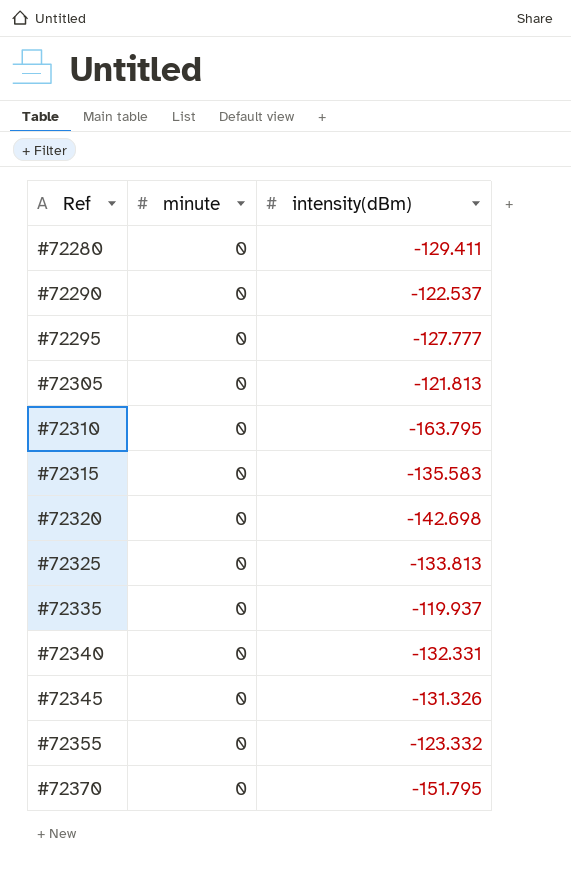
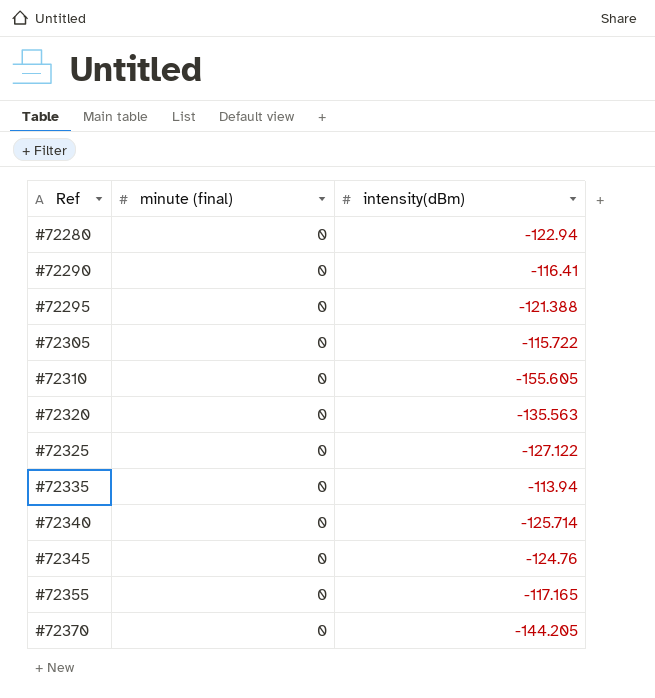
column name: minute -> minute (final)
row #72315: 0 | -135.583 -> none
#72280 | intensity(dBm): -129.411 -> -122.94
#72290 | intensity(dBm): -122.537 -> -116.41
#72295 | intensity(dBm): -127.777 -> -121.388
#72305 | intensity(dBm): -121.813 -> -115.722
#72310 | intensity(dBm): -163.795 -> -155.605
#72320 | intensity(dBm): -142.698 -> -135.563
#72325 | intensity(dBm): -133.813 -> -127.122
#72335 | intensity(dBm): -119.937 -> -113.94
#72340 | intensity(dBm): -132.331 -> -125.714
#72345 | intensity(dBm): -131.326 -> -124.76
#72355 | intensity(dBm): -123.332 -> -117.165
#72370 | intensity(dBm): -151.795 -> -144.205

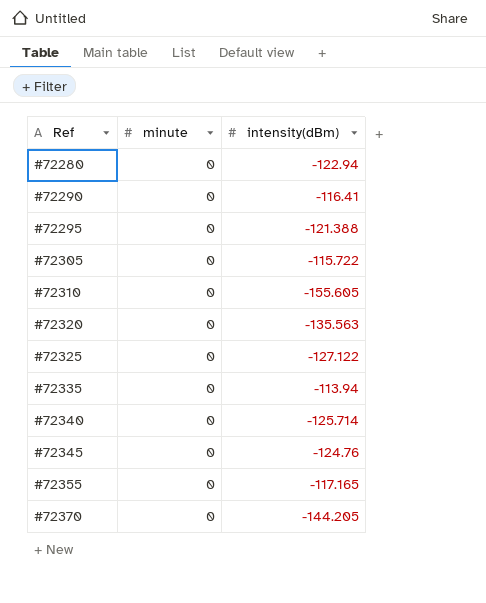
column name: minute (final) -> minute

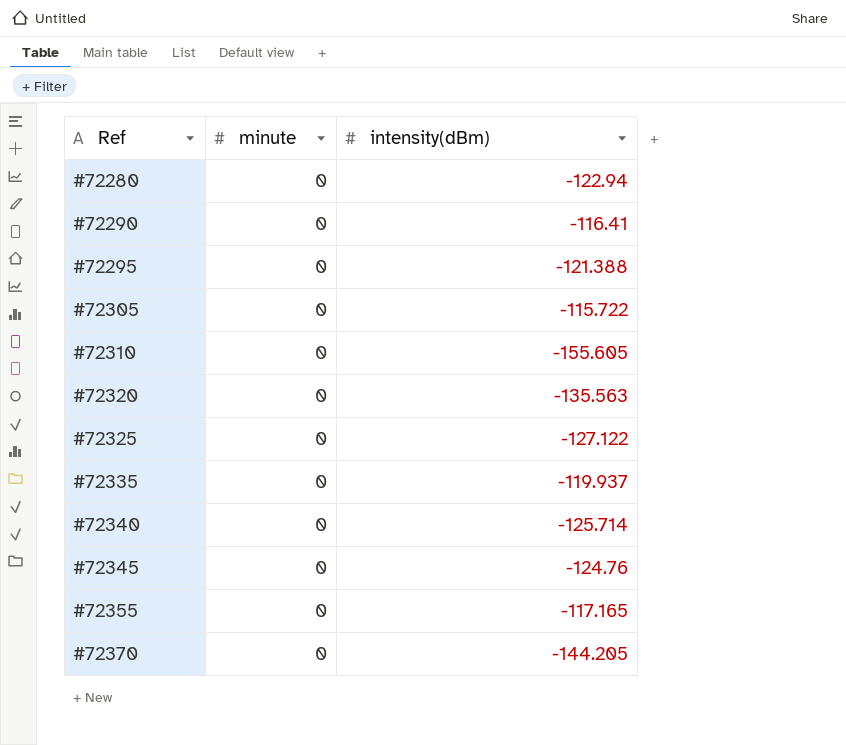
#72335 | intensity(dBm): -113.94 -> -119.937

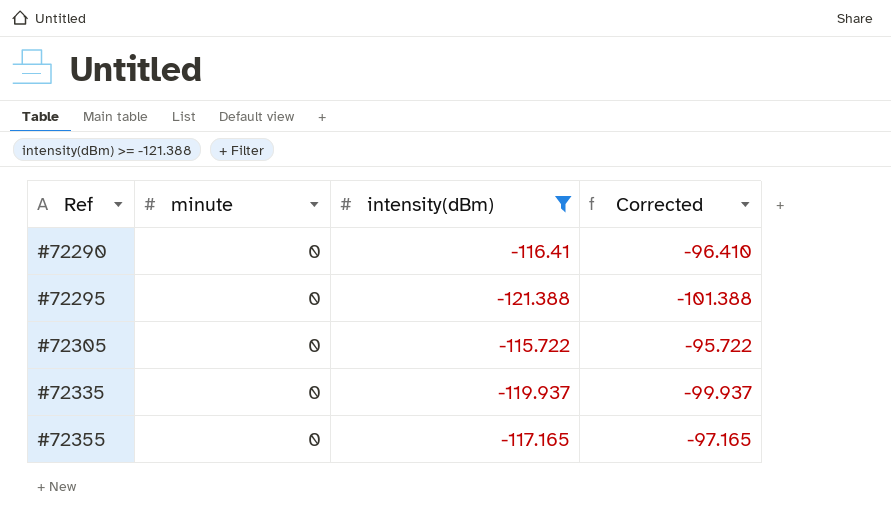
filter: none -> intensity(dBm) >= -121.388
column Corrected | formula: none -> [intensity(dBm)] + 20

